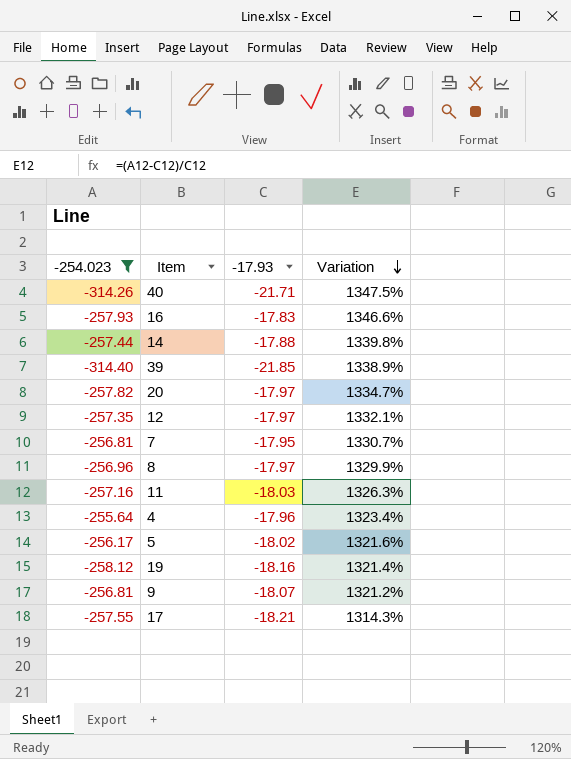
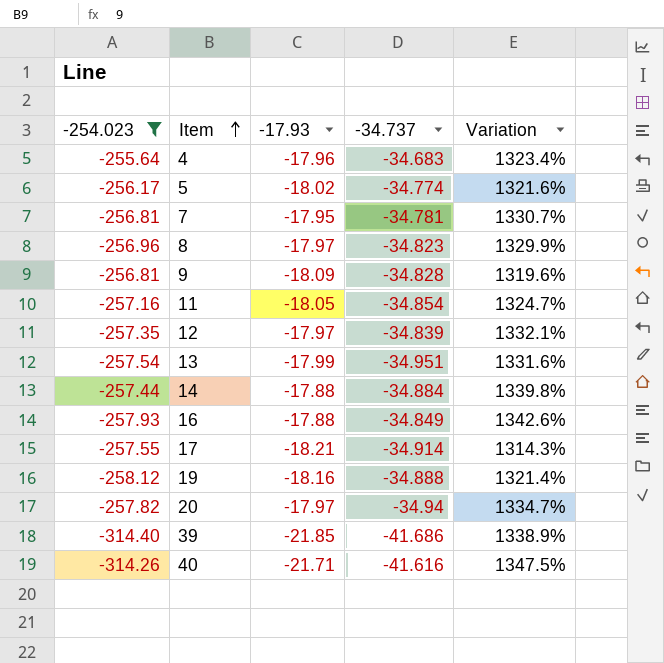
row order: Variation descending -> Item ascending
column -34.737 | position: none -> 4
9 | -17.93: -18.07 -> -18.09
9 | Variation: 1321.2% -> 1319.6%
11 | -17.93: -18.03 -> -18.05
11 | Variation: 1326.3% -> 1324.7%
row 13: none -> -257.54 | -17.99 | -34.951 | 1331.6%
16 | -17.93: -17.83 -> -17.88
16 | Variation: 1346.6% -> 1342.6%

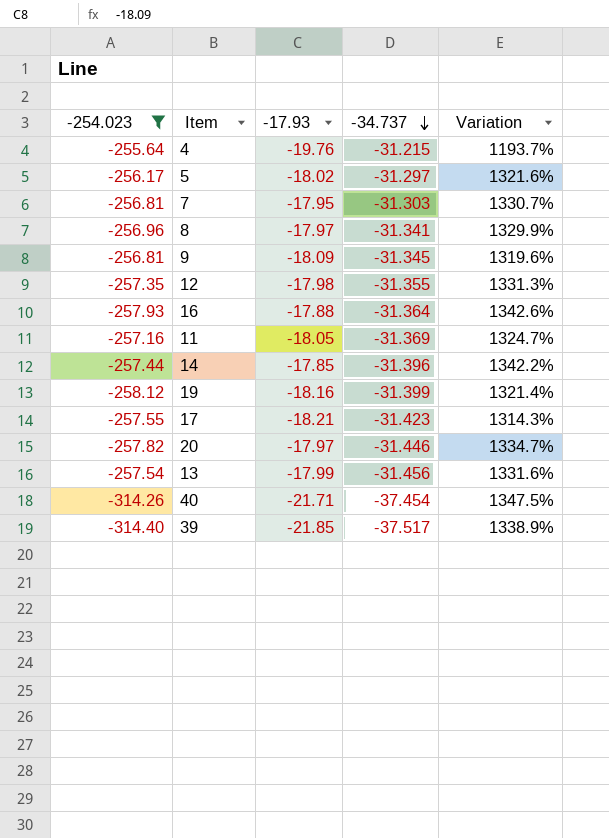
row order: Item ascending -> -34.737 descending
4 | -17.93: -17.96 -> -19.76
4 | -34.737: -34.683 -> -31.215
4 | Variation: 1323.4% -> 1193.7%
5 | -34.737: -34.774 -> -31.297
7 | -34.737: -34.781 -> -31.303
8 | -34.737: -34.823 -> -31.341
9 | -34.737: -34.828 -> -31.345
12 | -17.93: -17.97 -> -17.98
12 | -34.737: -34.839 -> -31.355
12 | Variation: 1332.1% -> 1331.3%
16 | -34.737: -34.849 -> -31.364
11 | -34.737: -34.854 -> -31.369
14 | -17.93: -17.88 -> -17.85
14 | -34.737: -34.884 -> -31.396
14 | Variation: 1339.8% -> 1342.2%
19 | -34.737: -34.888 -> -31.399
17 | -34.737: -34.914 -> -31.423
20 | -34.737: -34.94 -> -31.446
13 | -34.737: -34.951 -> -31.456
40 | -34.737: -41.616 -> -37.454
39 | -34.737: -41.686 -> -37.517

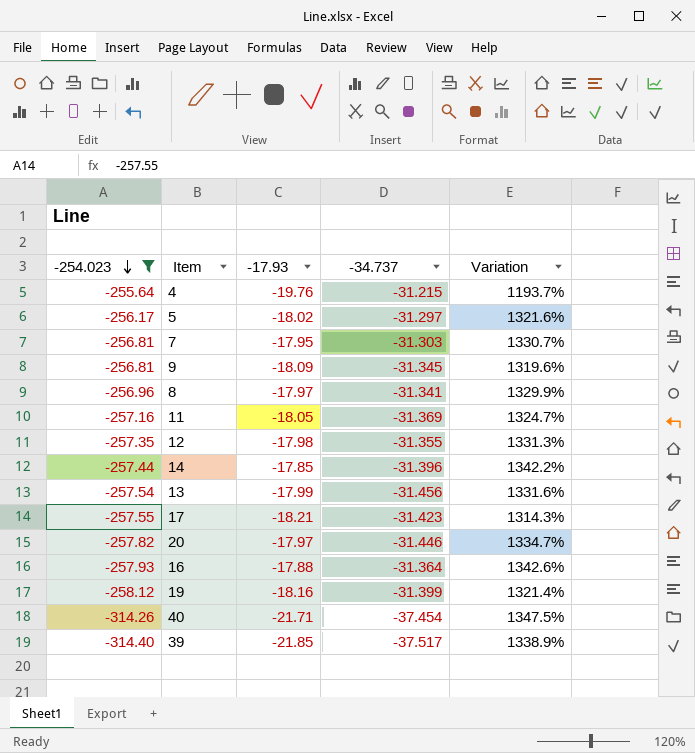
row order: -34.737 descending -> -254.023 descending

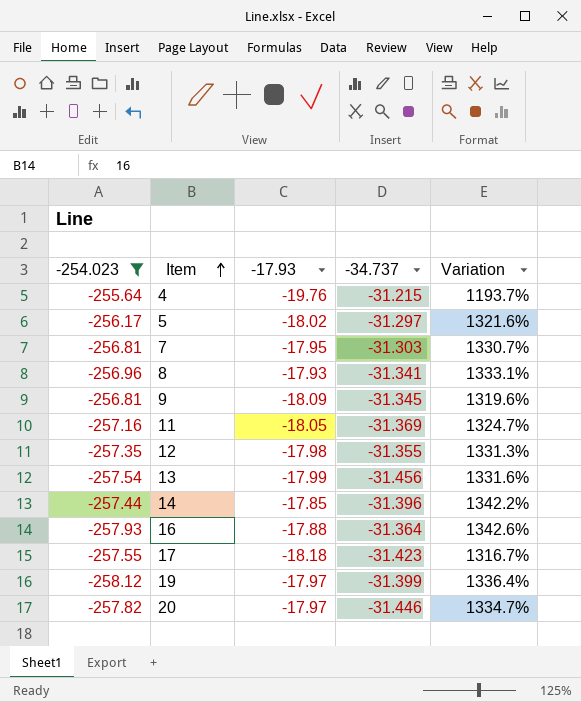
row order: -254.023 descending -> Item ascending
row 40: -314.26 | -21.71 | -37.454 | 1347.5% -> none
row 39: -314.40 | -21.85 | -37.517 | 1338.9% -> none
8 | -17.93: -17.97 -> -17.93
8 | Variation: 1329.9% -> 1333.1%
17 | -17.93: -18.21 -> -18.18
17 | Variation: 1314.3% -> 1316.7%
19 | -17.93: -18.16 -> -17.97
19 | Variation: 1321.4% -> 1336.4%

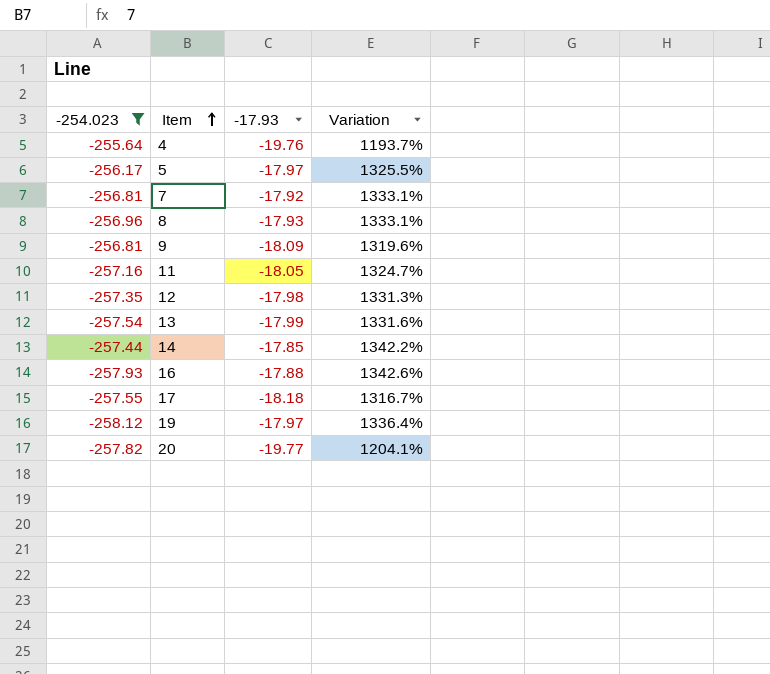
column -34.737 | position: 4 -> none
5 | -17.93: -18.02 -> -17.97
5 | Variation: 1321.6% -> 1325.5%
7 | -17.93: -17.95 -> -17.92
7 | Variation: 1330.7% -> 1333.1%
20 | -17.93: -17.97 -> -19.77
20 | Variation: 1334.7% -> 1204.1%

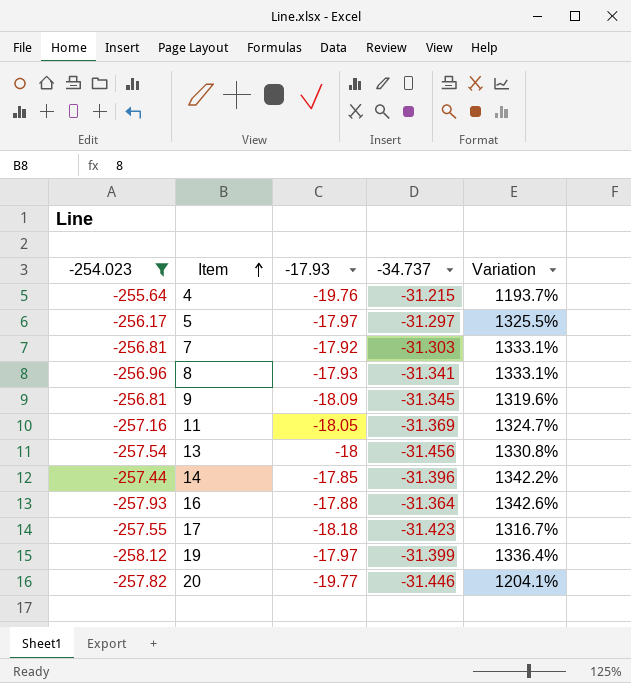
column -34.737 | position: none -> 4
row 12: -257.35 | -17.98 | 1331.3% -> none
13 | -17.93: -17.99 -> -18
13 | Variation: 1331.6% -> 1330.8%

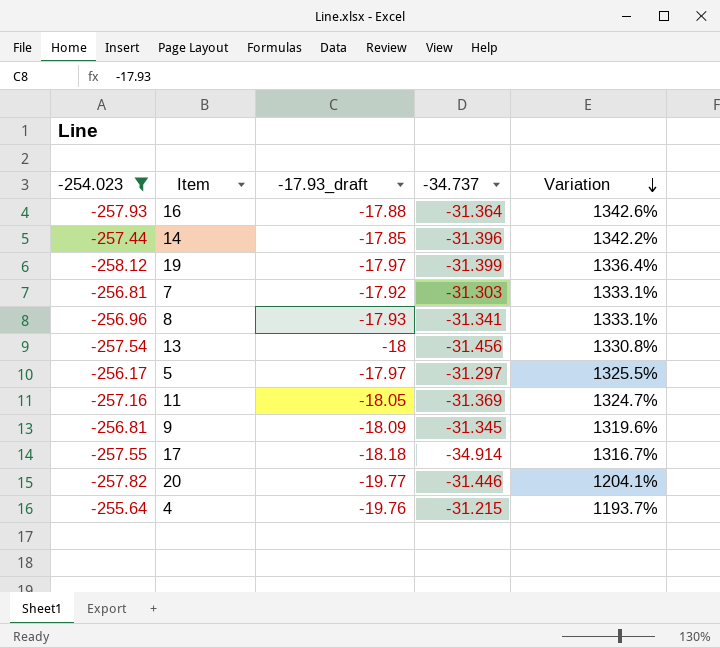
row order: Item ascending -> Variation descending
column name: -17.93 -> -17.93_draft
17 | -34.737: -31.423 -> -34.914

